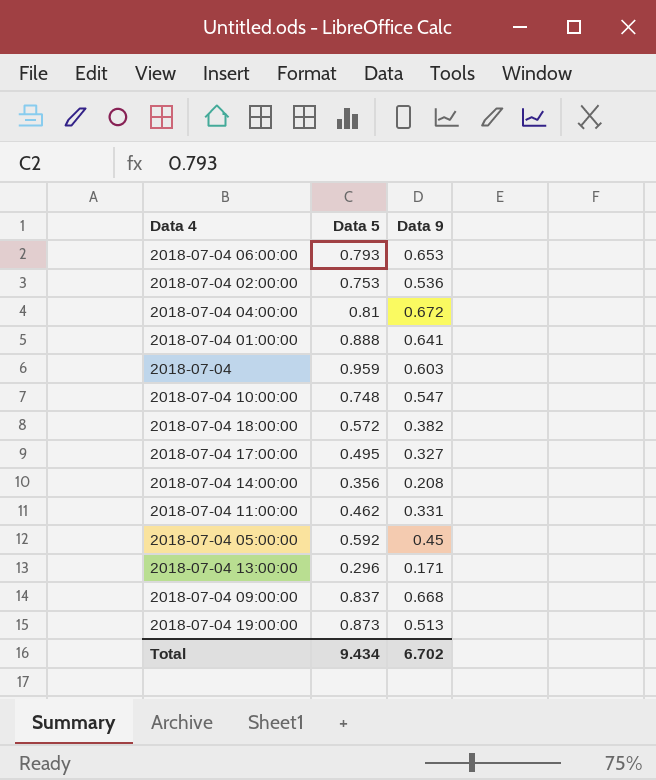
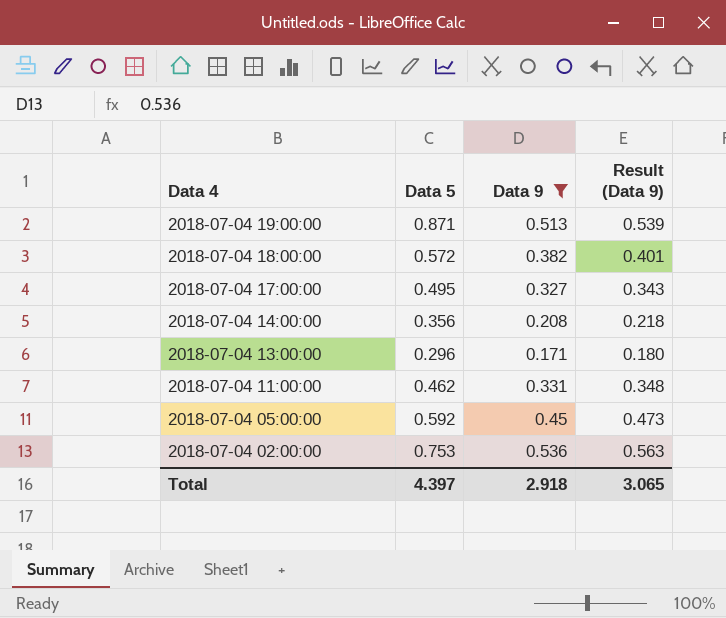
filter: none -> Data 9 <= 0.536
row order: none -> Data 4 descending
column Result (Data 9) | formula: none -> [Data 9] * 1.05
2018-07-04 19:00:00 | Data 5: 0.873 -> 0.871
Total | Data 5: 9.434 -> 4.397
Total | Data 9: 6.702 -> 2.918

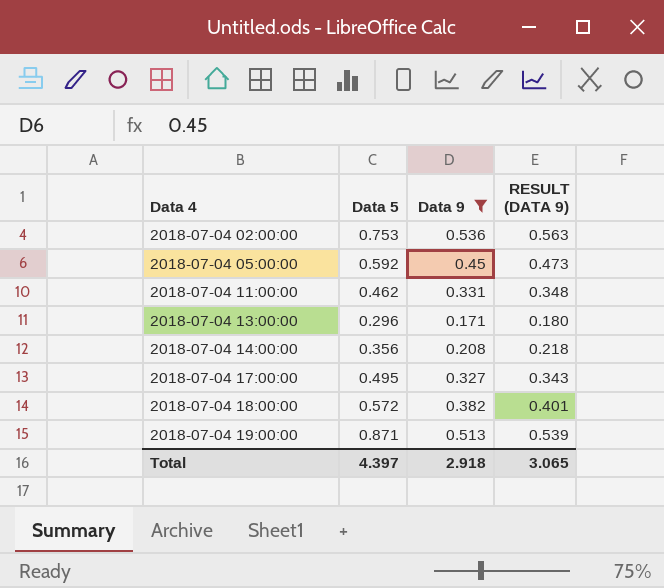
row order: Data 4 descending -> Data 4 ascending
column name: Result (Data 9) -> RESULT (DATA 9)

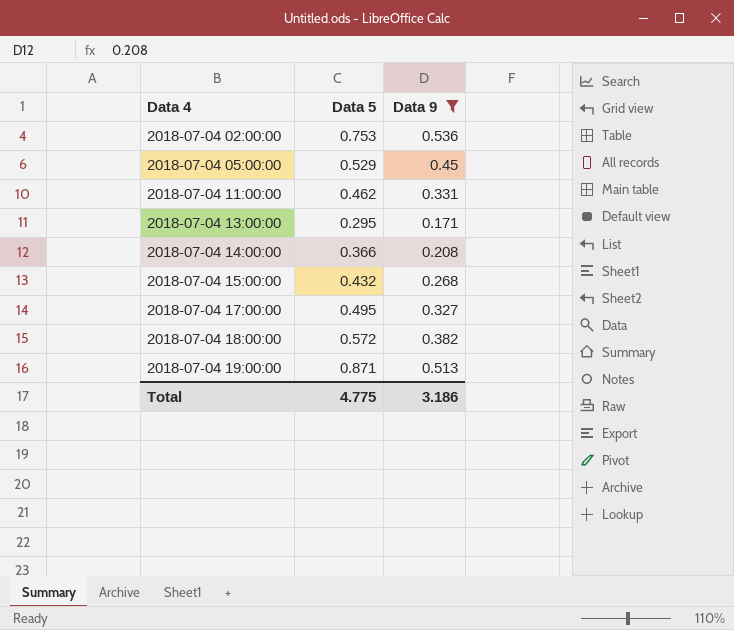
column RESULT (DATA 9) | formula: [Data 9] * 1.05 -> none
2018-07-04 05:00:00 | Data 5: 0.592 -> 0.529
2018-07-04 13:00:00 | Data 5: 0.296 -> 0.295
2018-07-04 14:00:00 | Data 5: 0.356 -> 0.366
row 2018-07-04 15:00:00: none -> 0.432 | 0.268
Total | Data 5: 4.397 -> 4.775
Total | Data 9: 2.918 -> 3.186

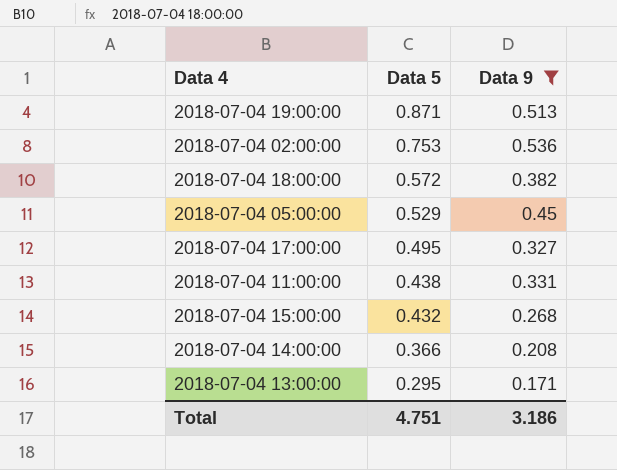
row order: Data 4 ascending -> Data 5 descending
2018-07-04 11:00:00 | Data 5: 0.462 -> 0.438
Total | Data 5: 4.775 -> 4.751

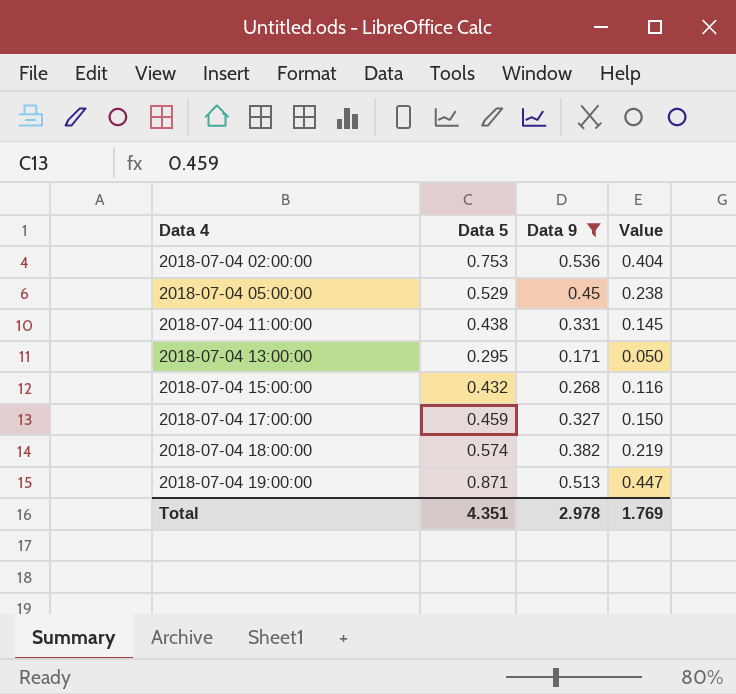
row order: Data 5 descending -> Data 4 ascending
column Value | formula: none -> [Data 5] * [Data 9]
row 2018-07-04 14:00:00: 0.366 | 0.208 -> none
2018-07-04 17:00:00 | Data 5: 0.495 -> 0.459
2018-07-04 18:00:00 | Data 5: 0.572 -> 0.574
Total | Data 5: 4.751 -> 4.351
Total | Data 9: 3.186 -> 2.978

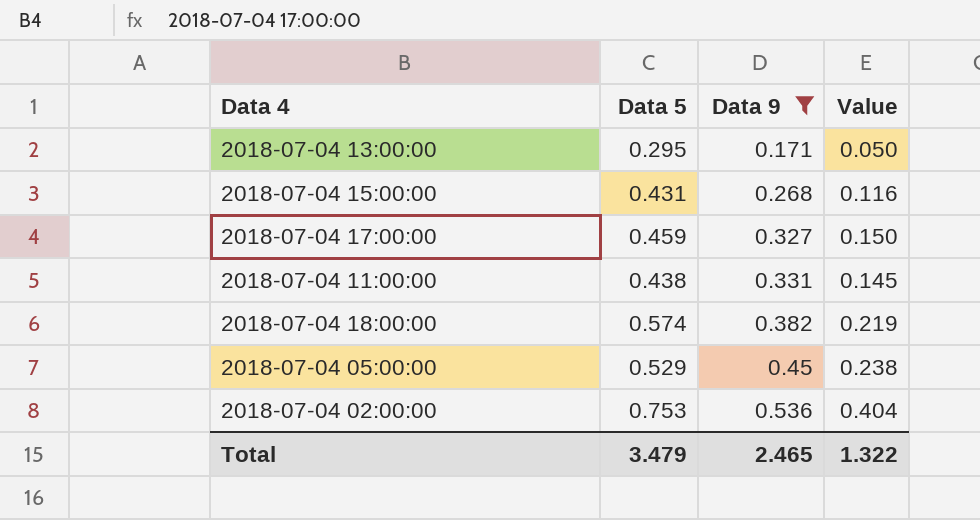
row order: Data 4 ascending -> Data 9 ascending
row 2018-07-04 19:00:00: 0.871 | 0.513 | 0.447 -> none
2018-07-04 15:00:00 | Data 5: 0.432 -> 0.431
Total | Data 5: 4.351 -> 3.479
Total | Data 9: 2.978 -> 2.465
Total | Value: 1.769 -> 1.322

